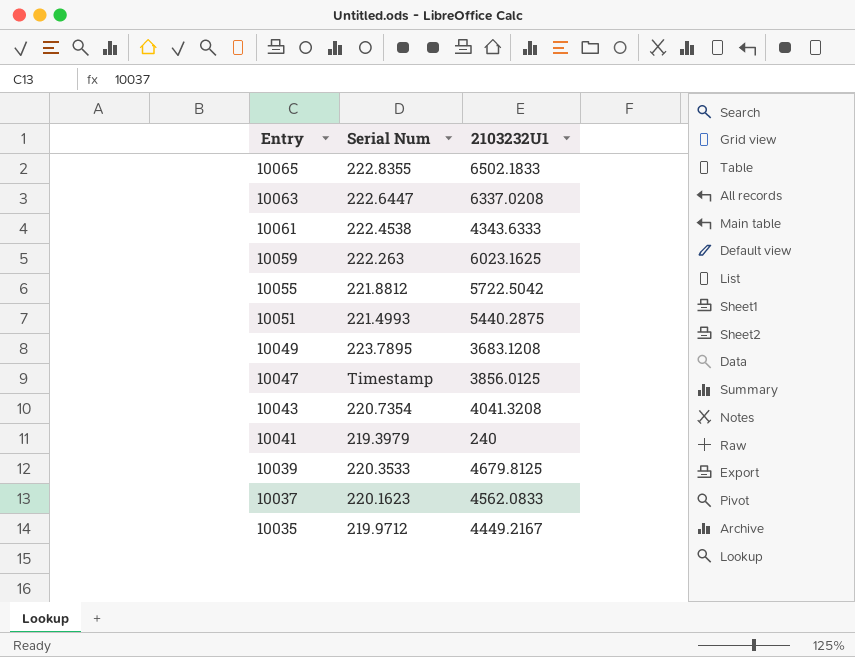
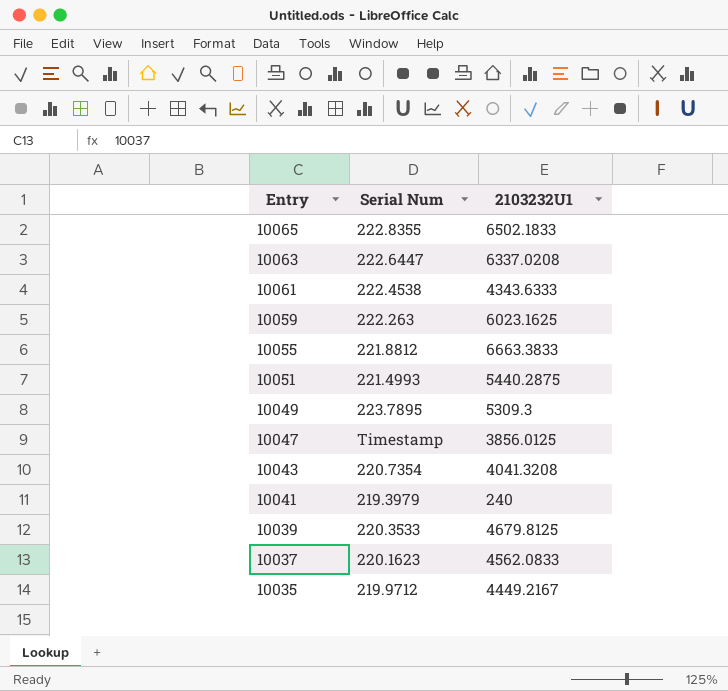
10055 | 2103232U1: 5722.5042 -> 6663.3833
10049 | 2103232U1: 3683.1208 -> 5309.3

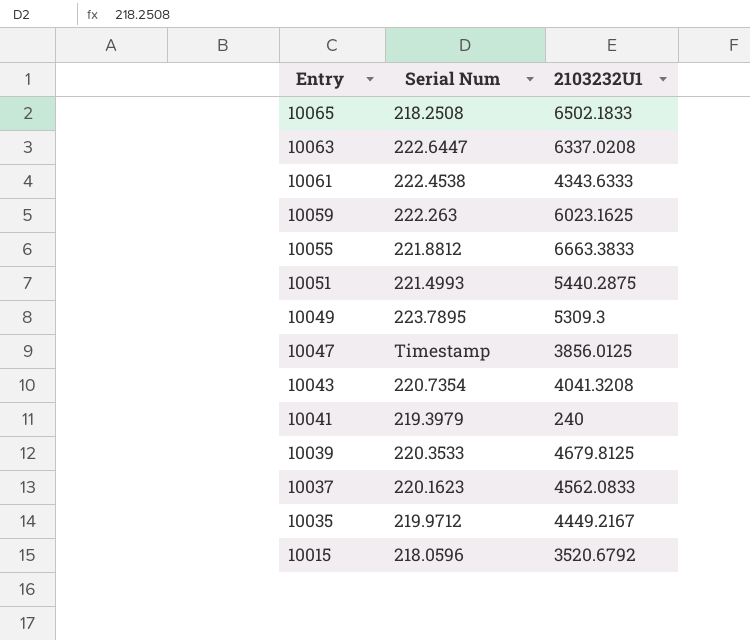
10065 | Serial Num: 222.8355 -> 218.2508
row 10015: none -> 218.0596 | 3520.6792

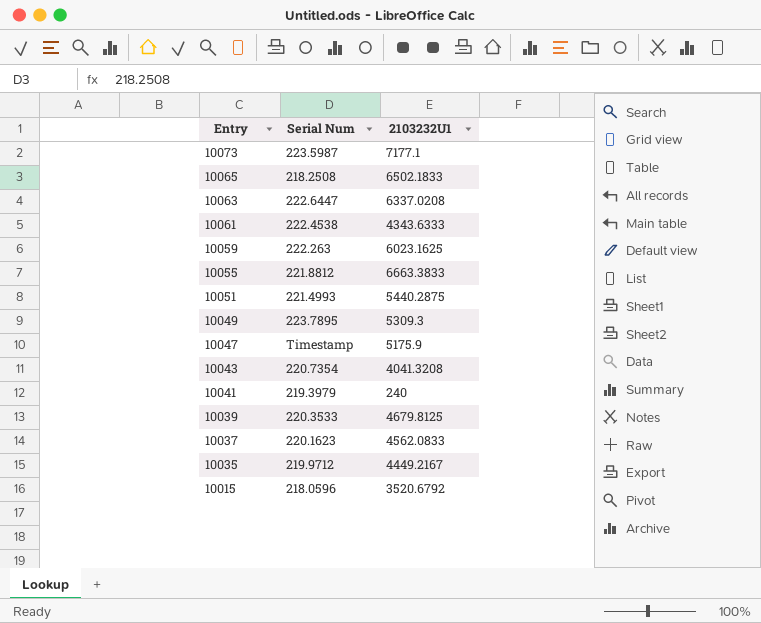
row 10073: none -> 223.5987 | 7177.1
10047 | 2103232U1: 3856.0125 -> 5175.9

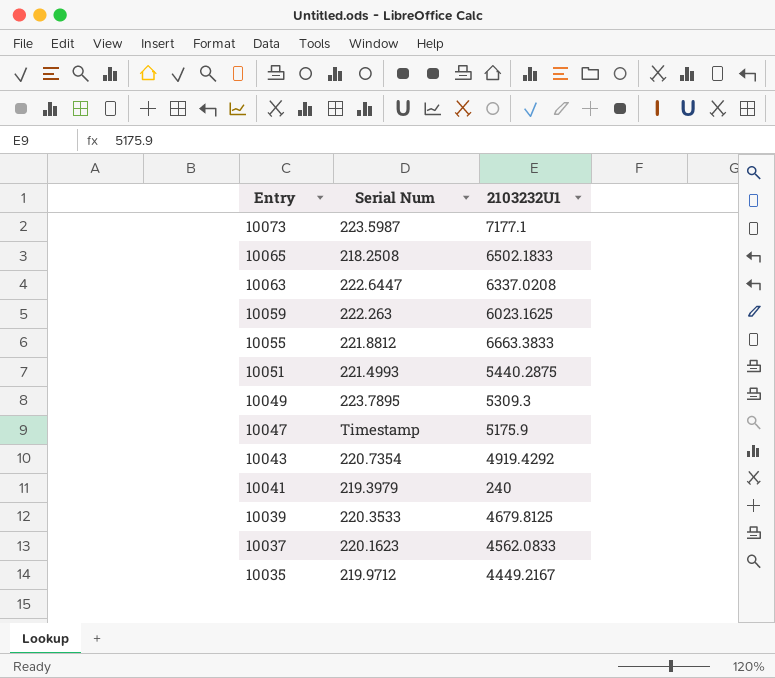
row 10061: 222.4538 | 4343.6333 -> none
row 10015: 218.0596 | 3520.6792 -> none
10043 | 2103232U1: 4041.3208 -> 4919.4292

